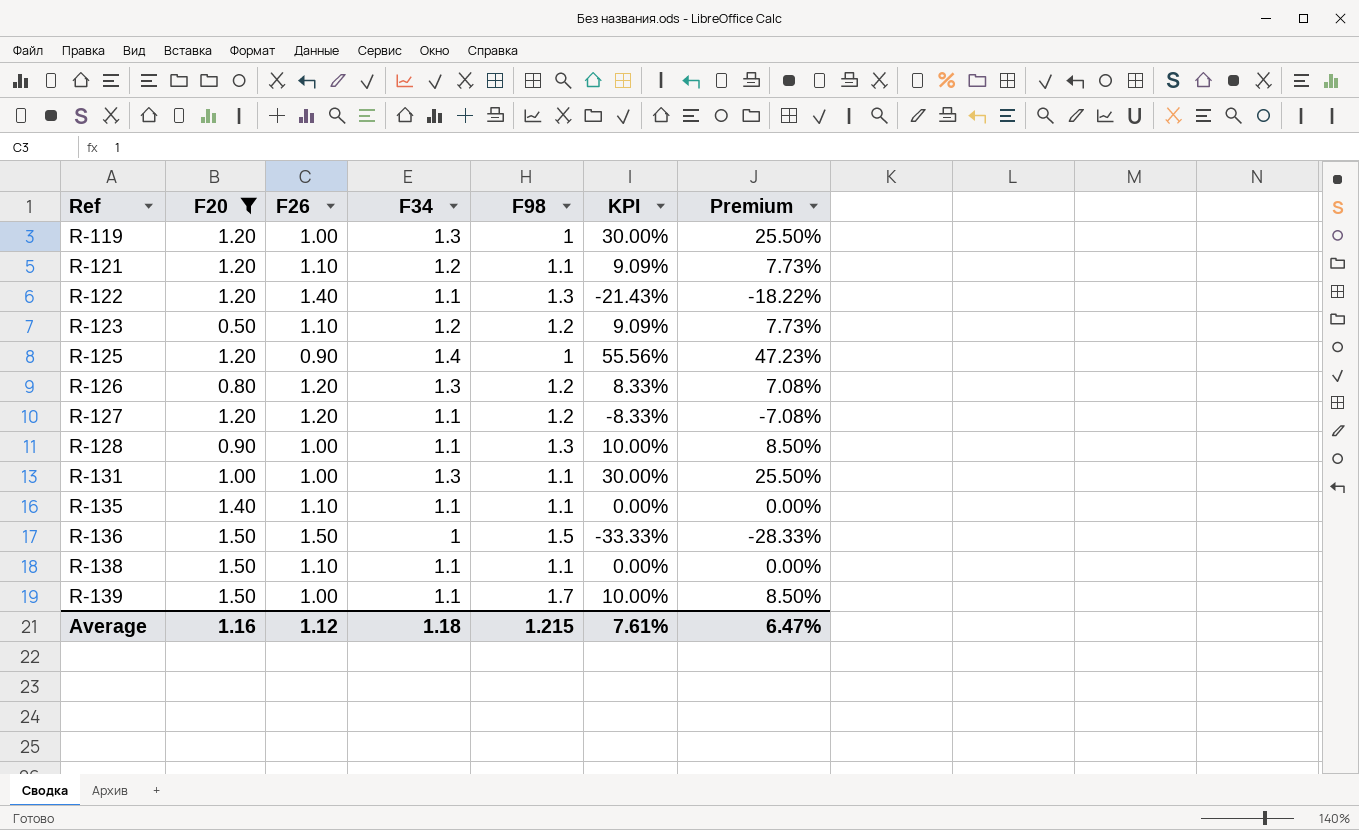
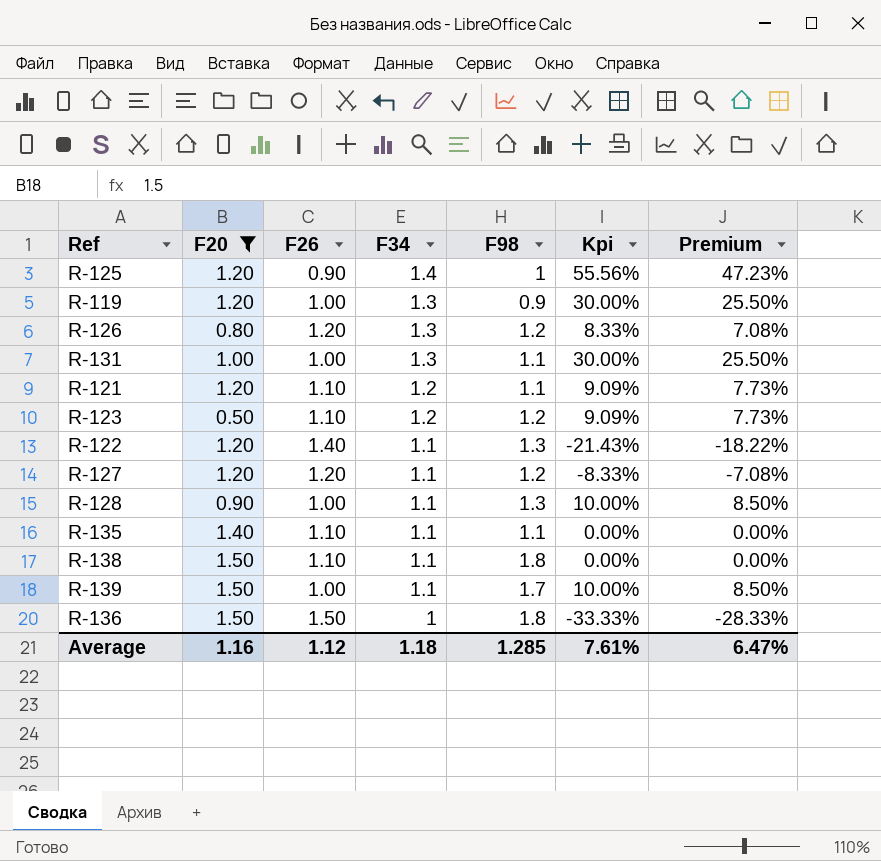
row order: Ref ascending -> F34 descending
column name: KPI -> Kpi
R-119 | F98: 1 -> 0.9
R-138 | F98: 1.1 -> 1.8
R-136 | F98: 1.5 -> 1.8
Average | F98: 1.215 -> 1.285

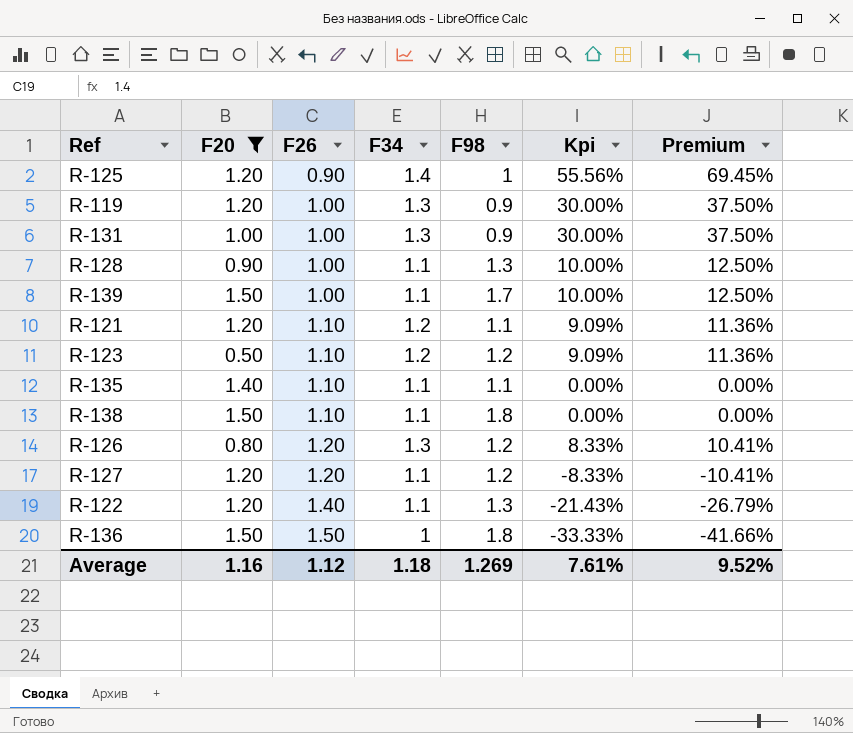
row order: F34 descending -> F26 ascending
column Premium | formula: [Kpi] * 0.85 -> [Kpi] * 1.25
R-131 | F98: 1.1 -> 0.9
Average | F98: 1.285 -> 1.269
Average | Premium: 6.47% -> 9.52%

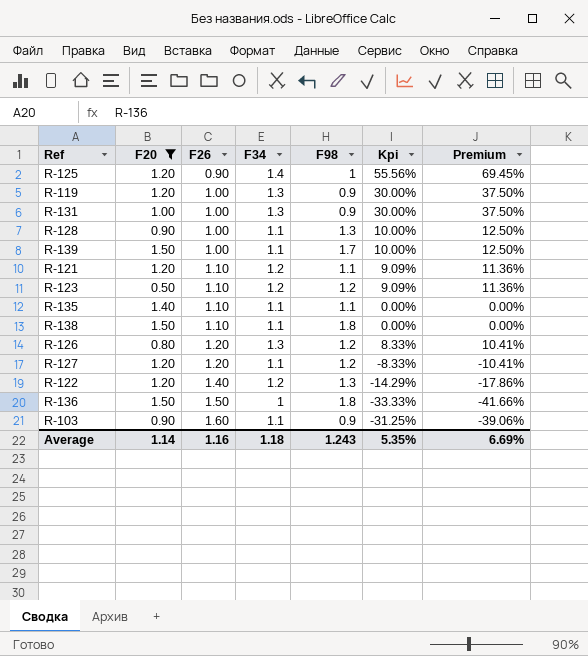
R-122 | F34: 1.1 -> 1.2
R-122 | Kpi: -21.43% -> -14.29%
R-122 | Premium: -26.79% -> -17.86%
row R-103: none -> 0.90 | 1.60 | 1.1 | 0.9 | -31.25% | -39.06%
Average | F20: 1.16 -> 1.14
Average | F26: 1.12 -> 1.16
Average | F98: 1.269 -> 1.243
Average | Kpi: 7.61% -> 5.35%
Average | Premium: 9.52% -> 6.69%

